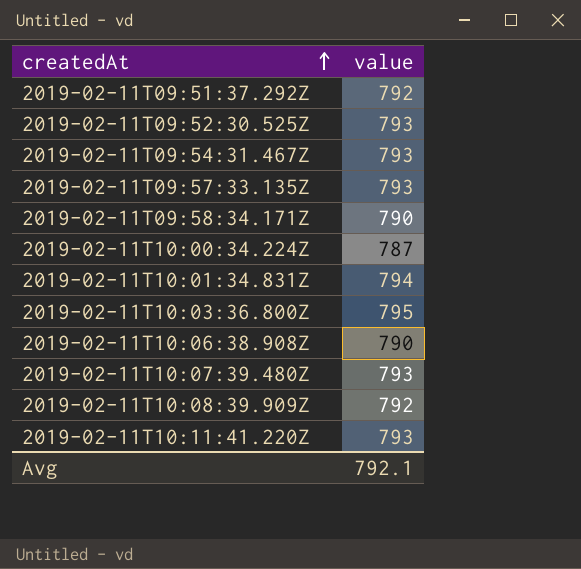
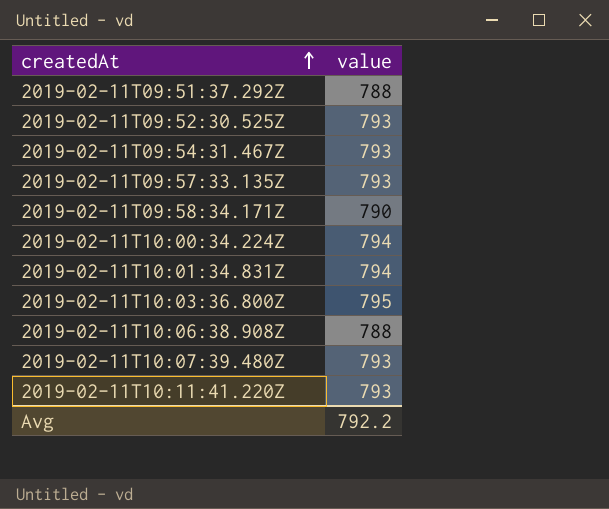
row 2019-02-11T10:08:39.909Z: 792 -> none
2019-02-11T09:51:37.292Z | value: 792 -> 788
2019-02-11T10:00:34.224Z | value: 787 -> 794
2019-02-11T10:06:38.908Z | value: 790 -> 788
Avg | value: 792.1 -> 792.2

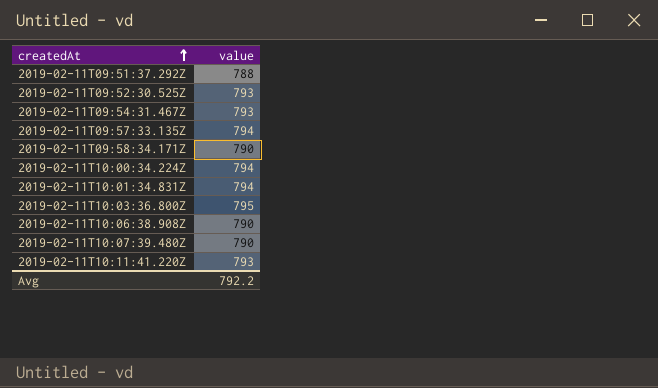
2019-02-11T09:57:33.135Z | value: 793 -> 794
2019-02-11T10:06:38.908Z | value: 788 -> 790
2019-02-11T10:07:39.480Z | value: 793 -> 790

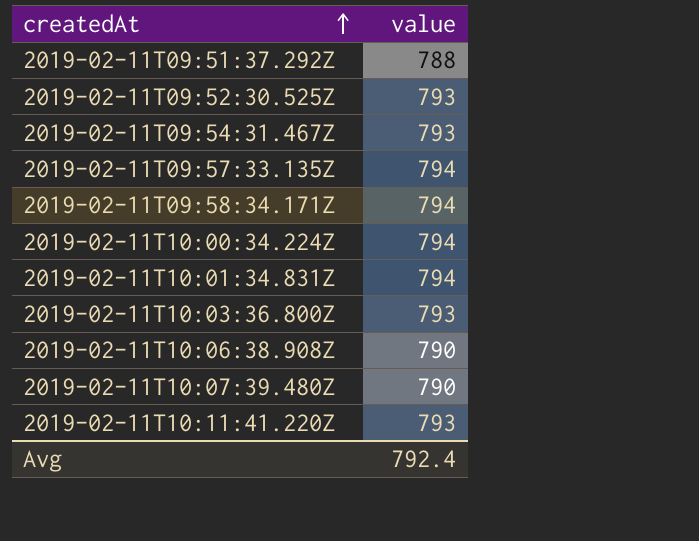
2019-02-11T09:58:34.171Z | value: 790 -> 794
2019-02-11T10:03:36.800Z | value: 795 -> 793
Avg | value: 792.2 -> 792.4

